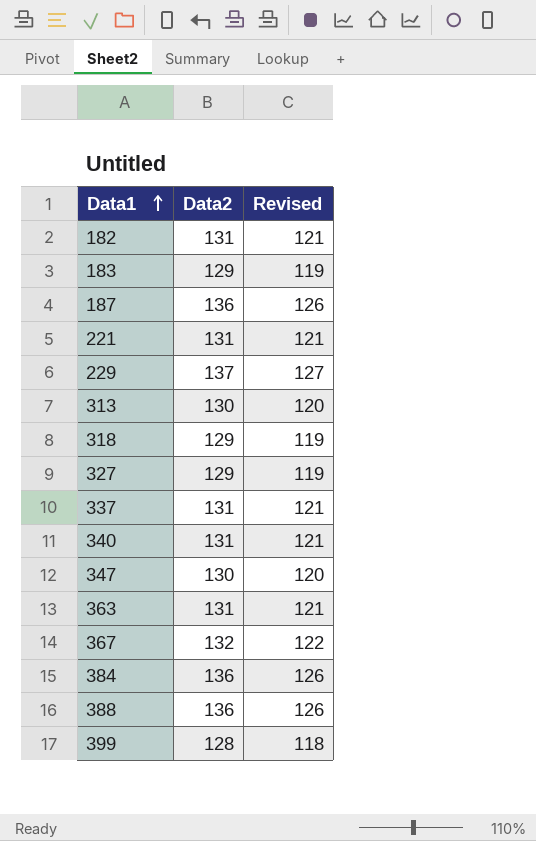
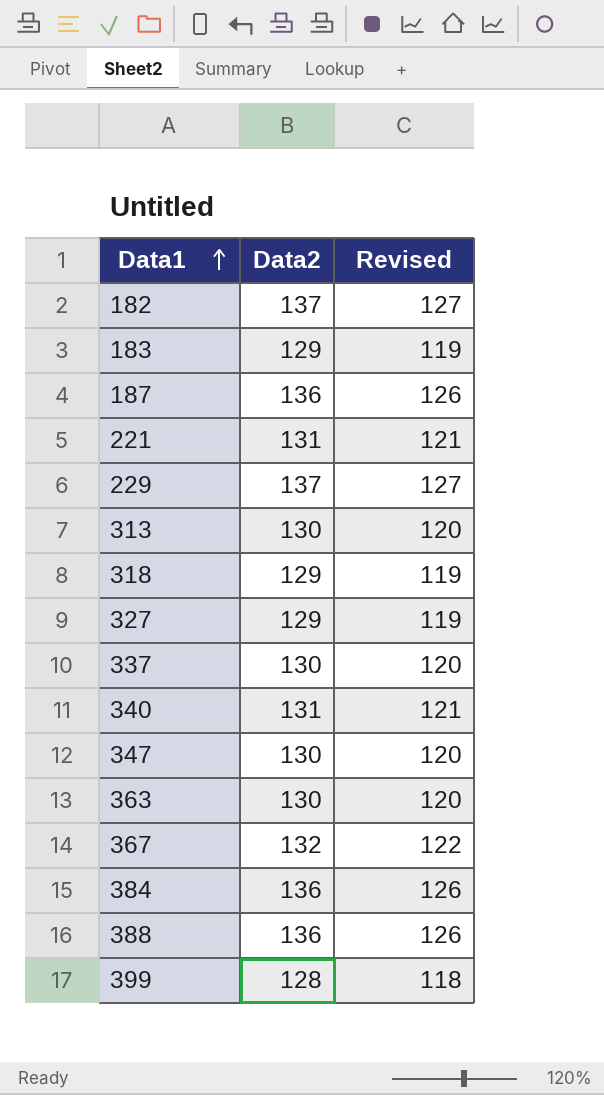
182 | Data2: 131 -> 137
182 | Revised: 121 -> 127
337 | Data2: 131 -> 130
337 | Revised: 121 -> 120
363 | Data2: 131 -> 130
363 | Revised: 121 -> 120

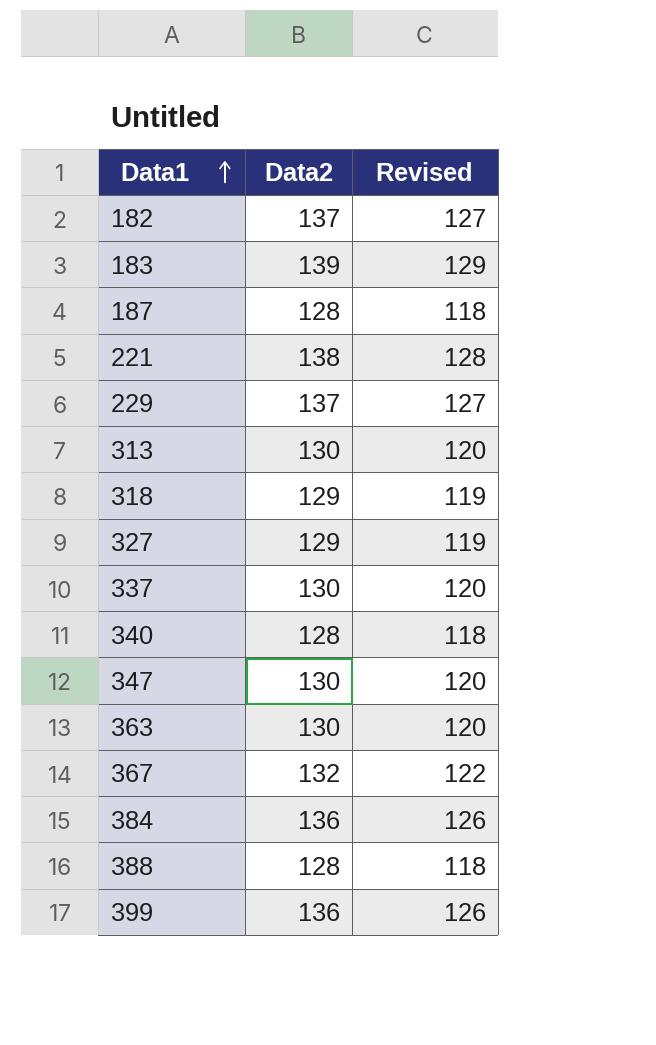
183 | Data2: 129 -> 139
183 | Revised: 119 -> 129
187 | Data2: 136 -> 128
187 | Revised: 126 -> 118
221 | Data2: 131 -> 138
221 | Revised: 121 -> 128
340 | Data2: 131 -> 128
340 | Revised: 121 -> 118
388 | Data2: 136 -> 128
388 | Revised: 126 -> 118
399 | Data2: 128 -> 136
399 | Revised: 118 -> 126

